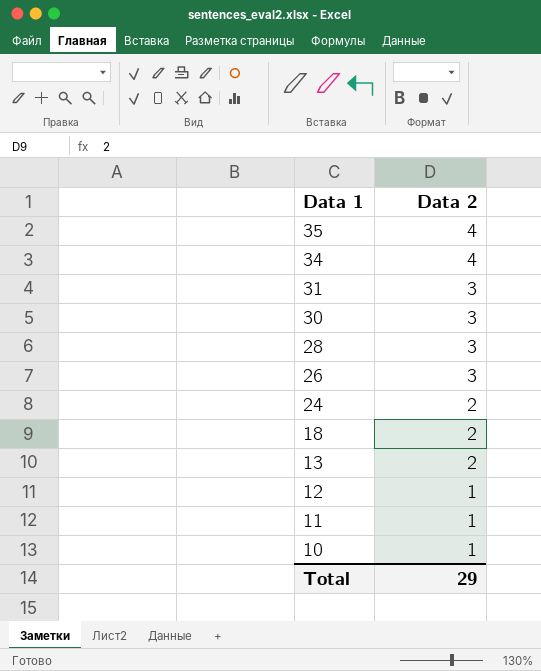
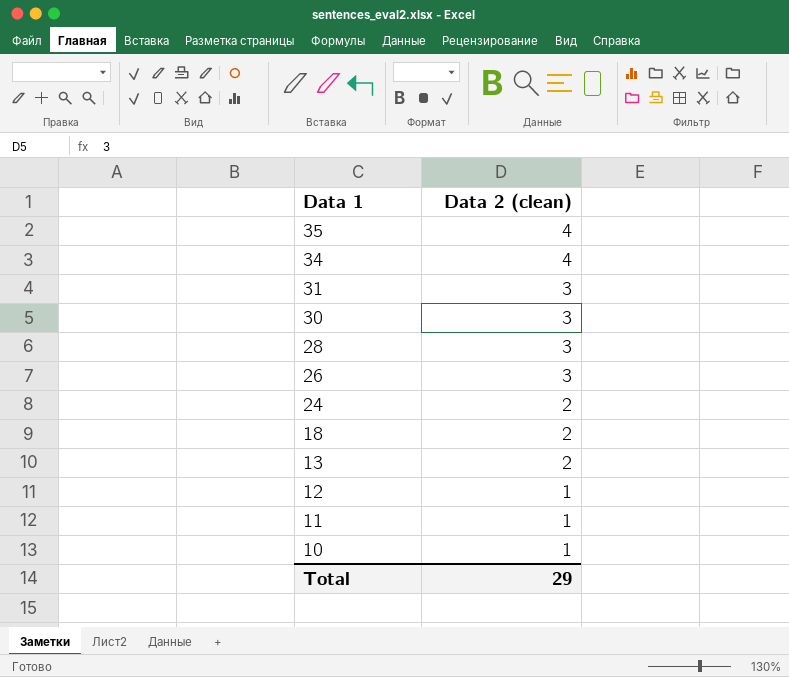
column name: Data 2 -> Data 2 (clean)

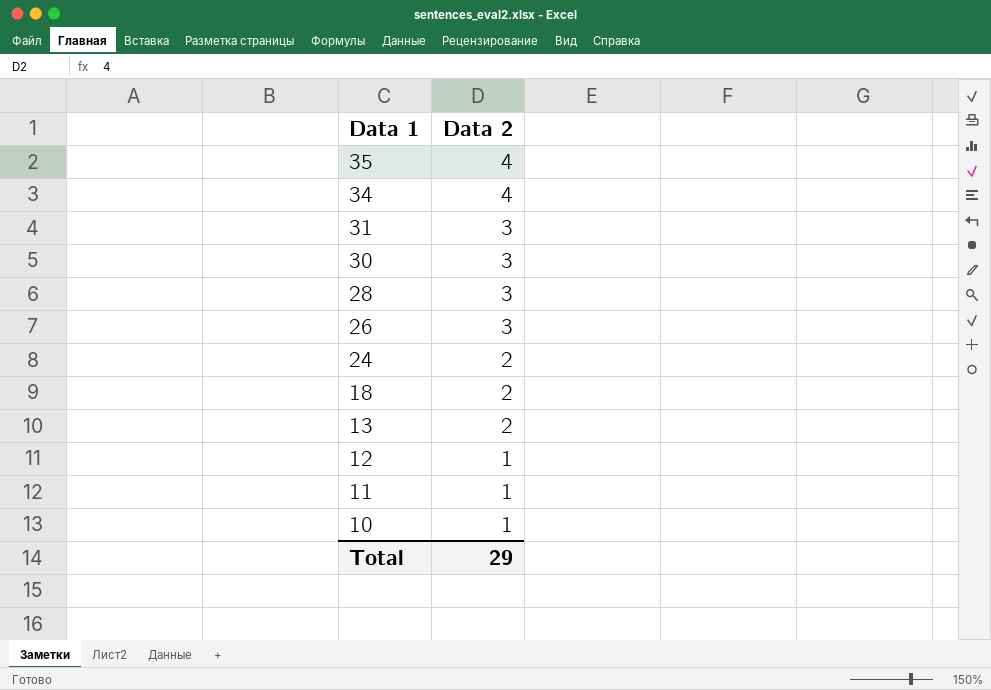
column name: Data 2 (clean) -> Data 2

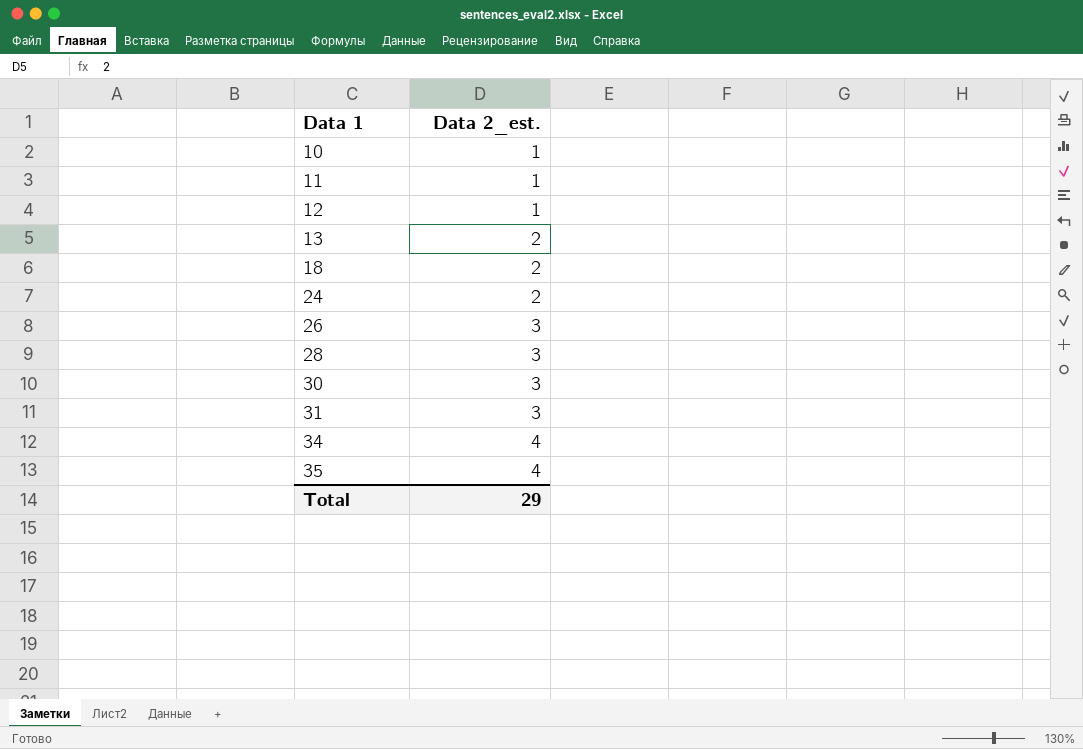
row order: Data 1 descending -> Data 1 ascending
column name: Data 2 -> Data 2_est.

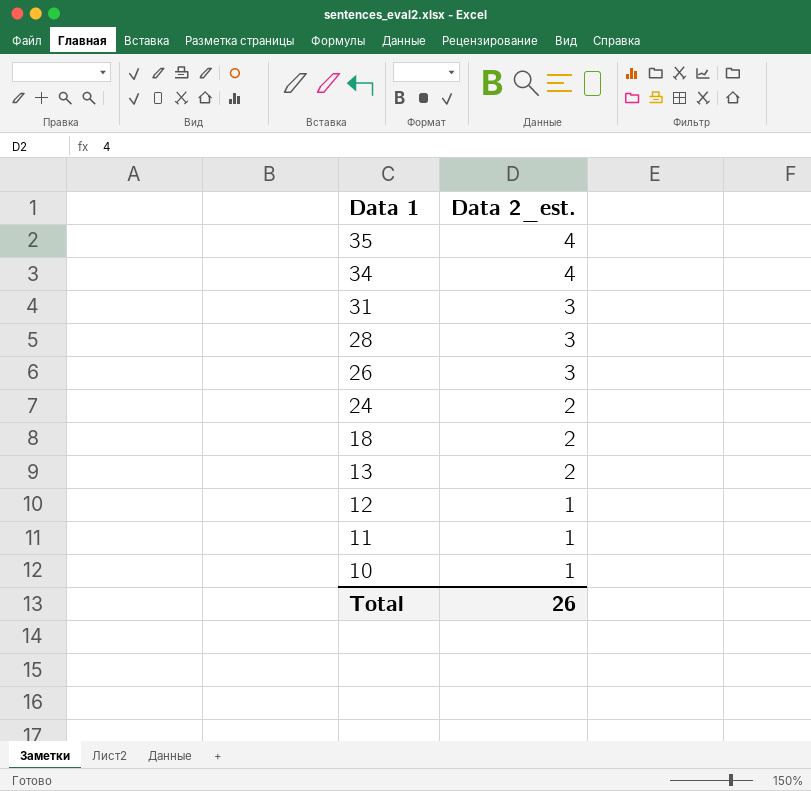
row order: Data 1 ascending -> Data 1 descending
row 30: 3 -> none
Total | Data 2_est.: 29 -> 26

